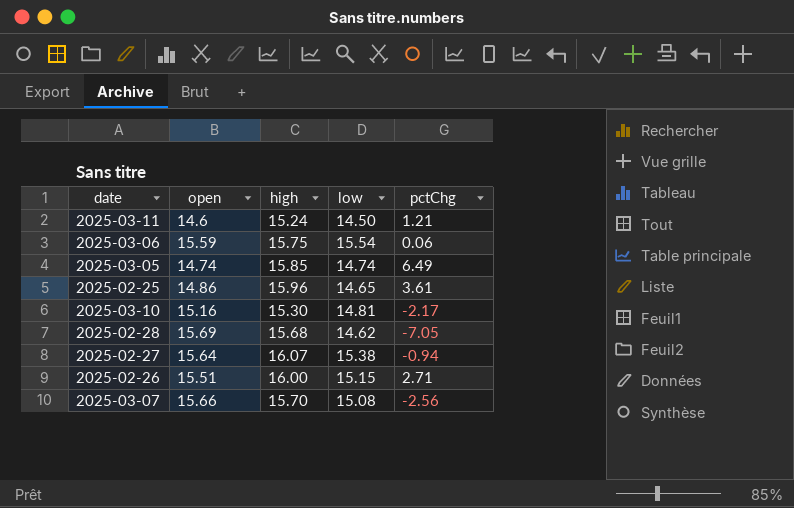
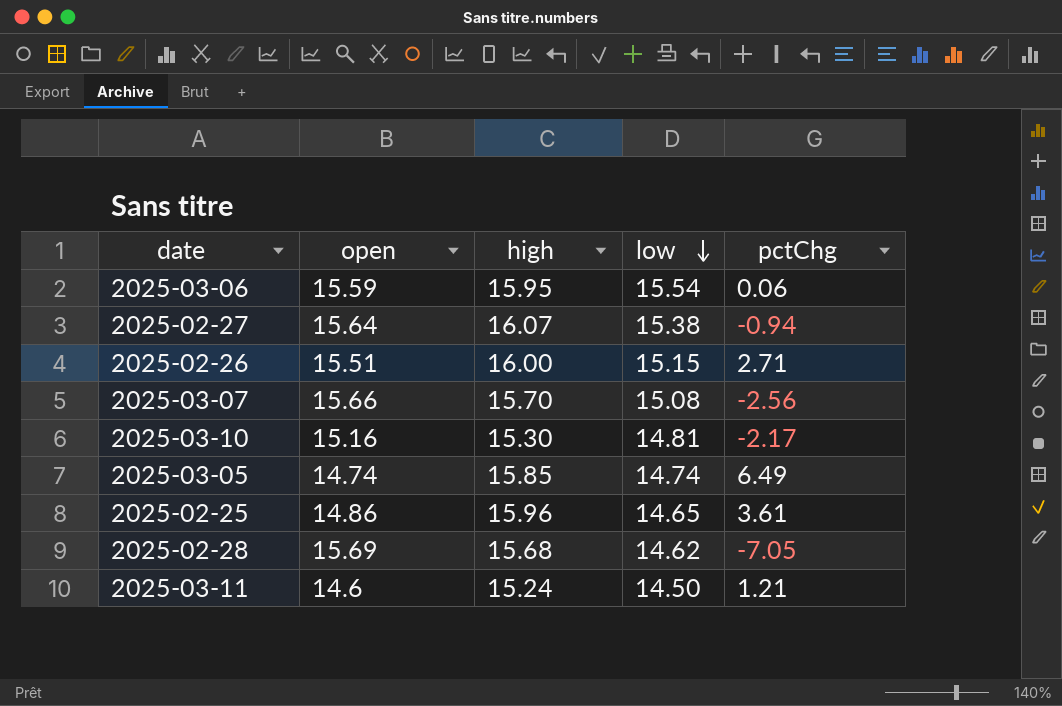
row order: none -> low descending
2025-03-06 | high: 15.75 -> 15.95

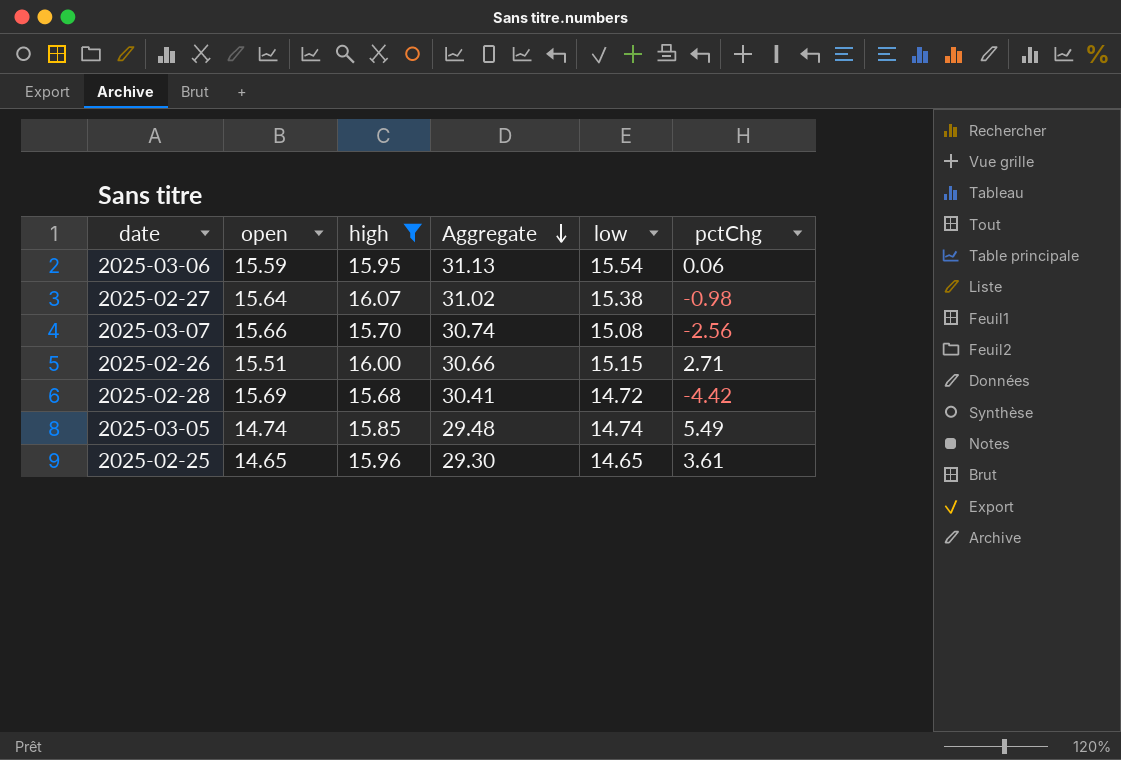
filter: none -> high >= 15.68
row order: low descending -> Aggregate descending
column Aggregate | formula: none -> [open] + [low]
2025-02-27 | pctChg: -0.94 -> -0.98
2025-02-28 | low: 14.62 -> 14.72
2025-02-28 | pctChg: -7.05 -> -4.42
2025-03-05 | pctChg: 6.49 -> 5.49
2025-02-25 | open: 14.86 -> 14.65

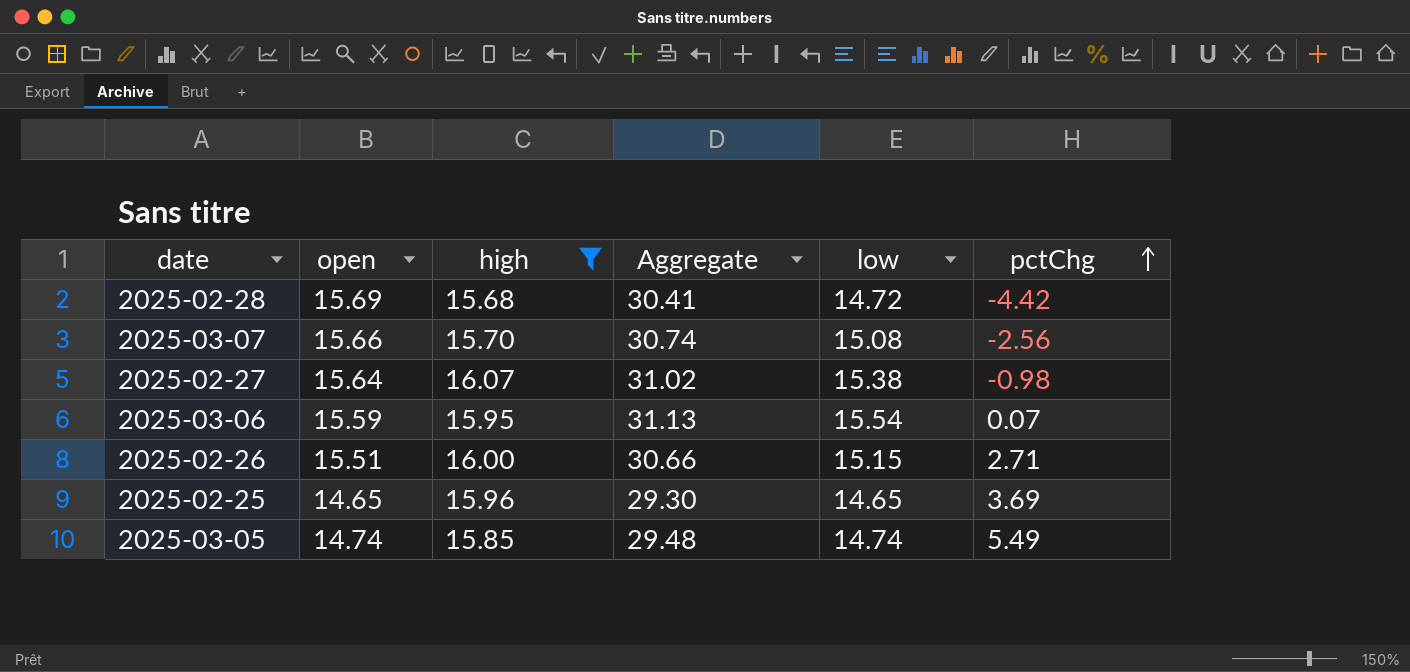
row order: Aggregate descending -> pctChg ascending
2025-03-06 | pctChg: 0.06 -> 0.07
2025-02-25 | pctChg: 3.61 -> 3.69

